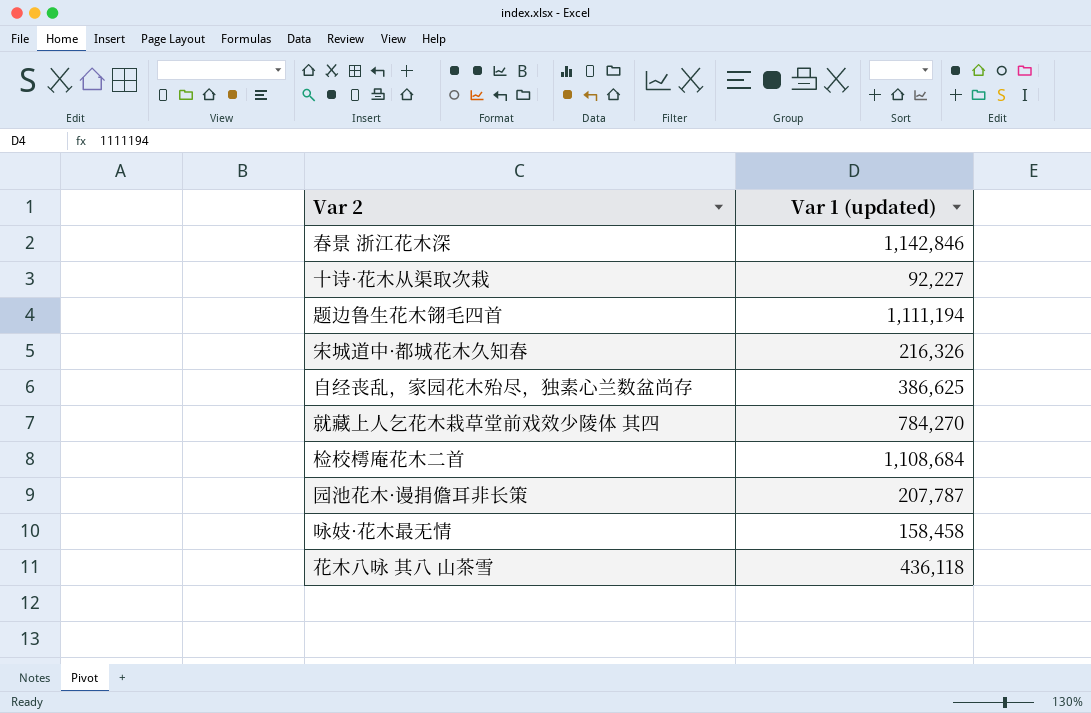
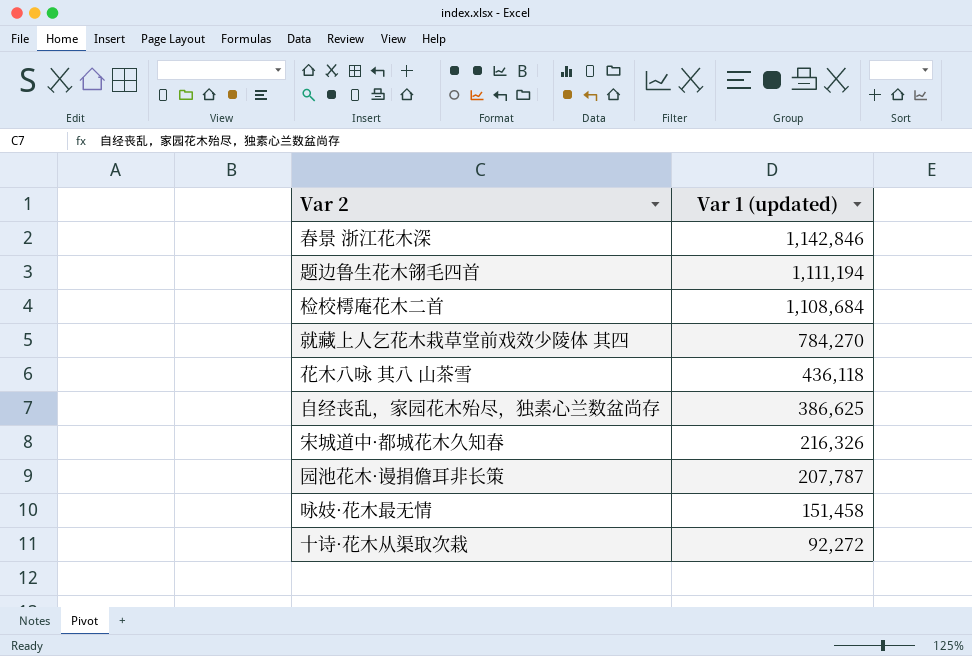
row order: none -> Var 1 (updated) descending
咏妓·花木最无情 | Var 1 (updated): 158,458 -> 151,458
十诗·花木从渠取次栽 | Var 1 (updated): 92,227 -> 92,272

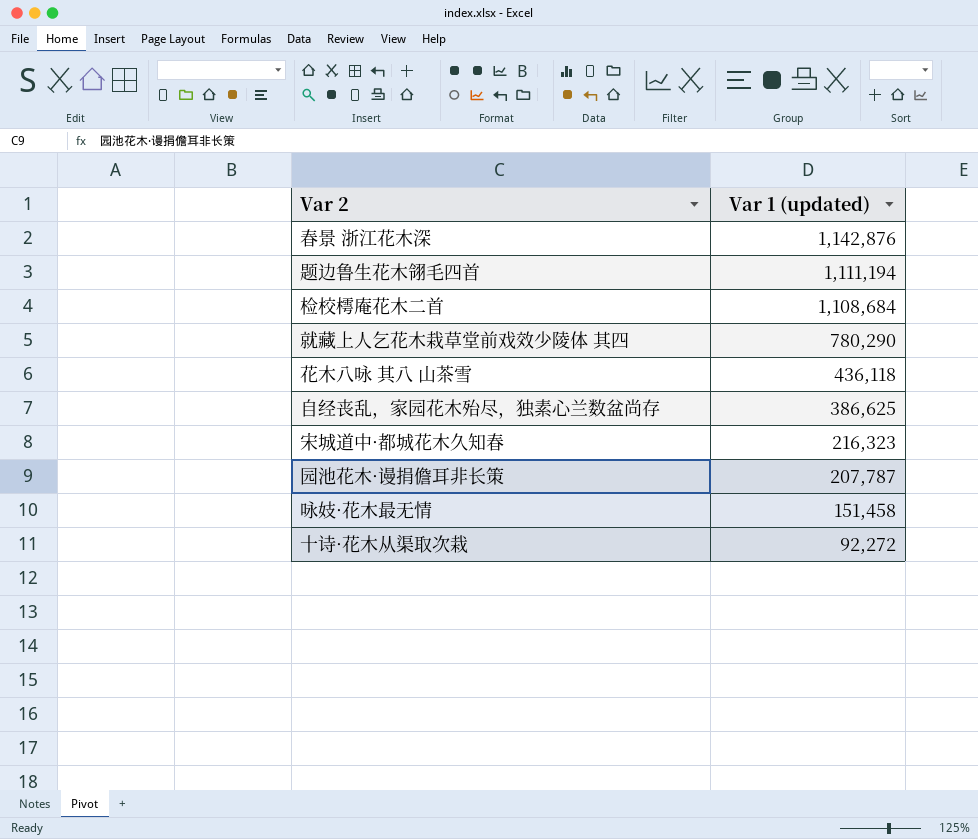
春景 浙江花木深 | Var 1 (updated): 1,142,846 -> 1,142,876
就藏上人乞花木栽草堂前戏效少陵体 其四 | Var 1 (updated): 784,270 -> 780,290
宋城道中·都城花木久知春 | Var 1 (updated): 216,326 -> 216,323

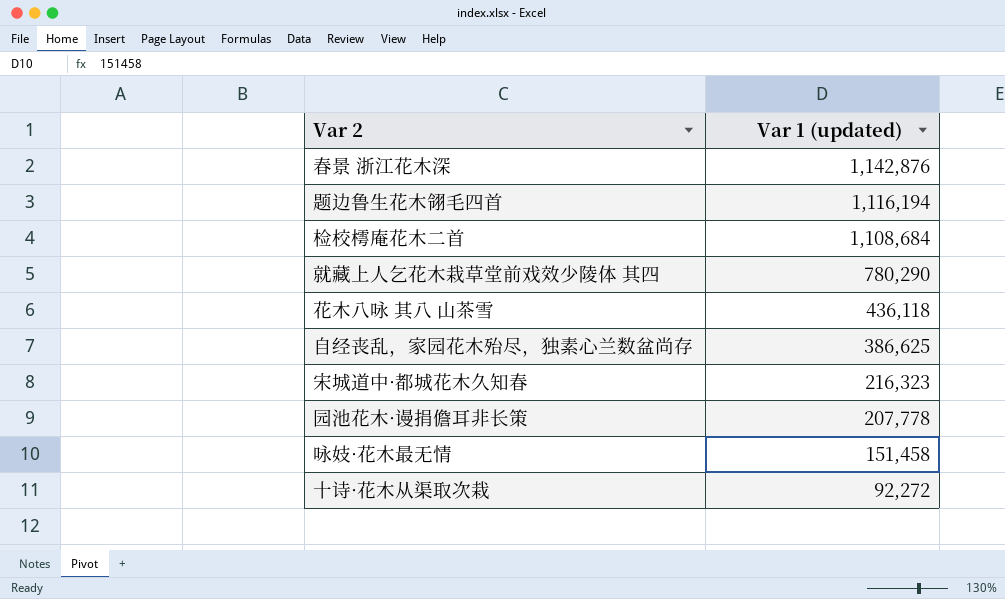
题边鲁生花木翎毛四首 | Var 1 (updated): 1,111,194 -> 1,116,194
园池花木·谩捐儋耳非长策 | Var 1 (updated): 207,787 -> 207,778

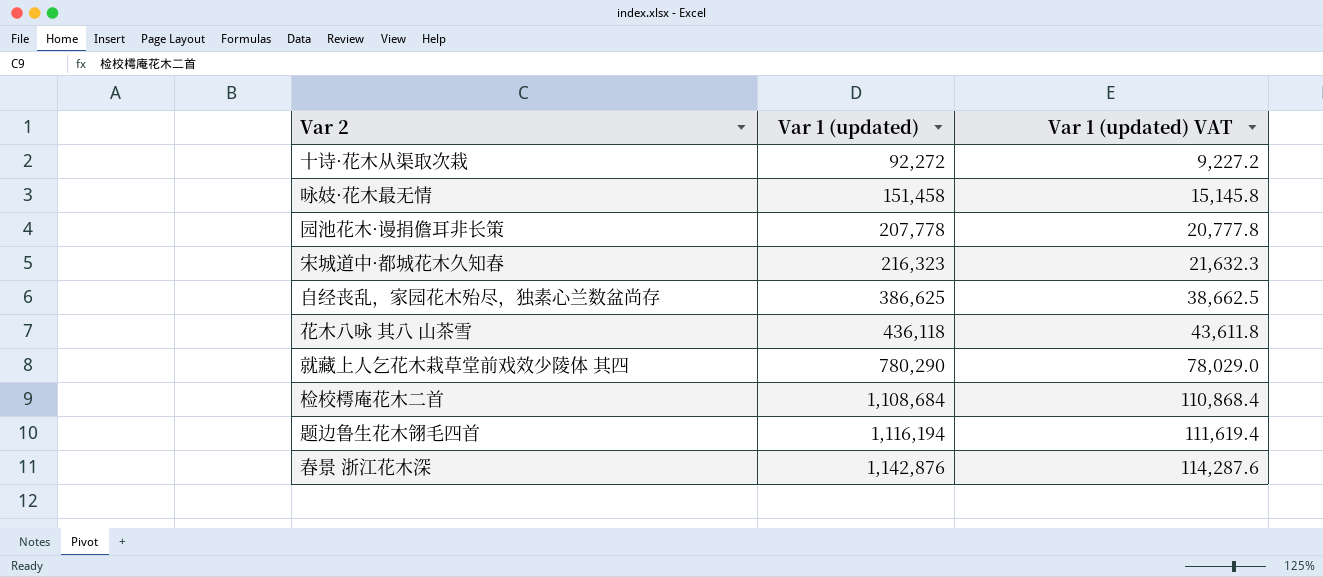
row order: Var 1 (updated) descending -> Var 1 (updated) ascending
column Var 1 (updated) VAT | formula: none -> [Var 1 (updated)] * 0.1

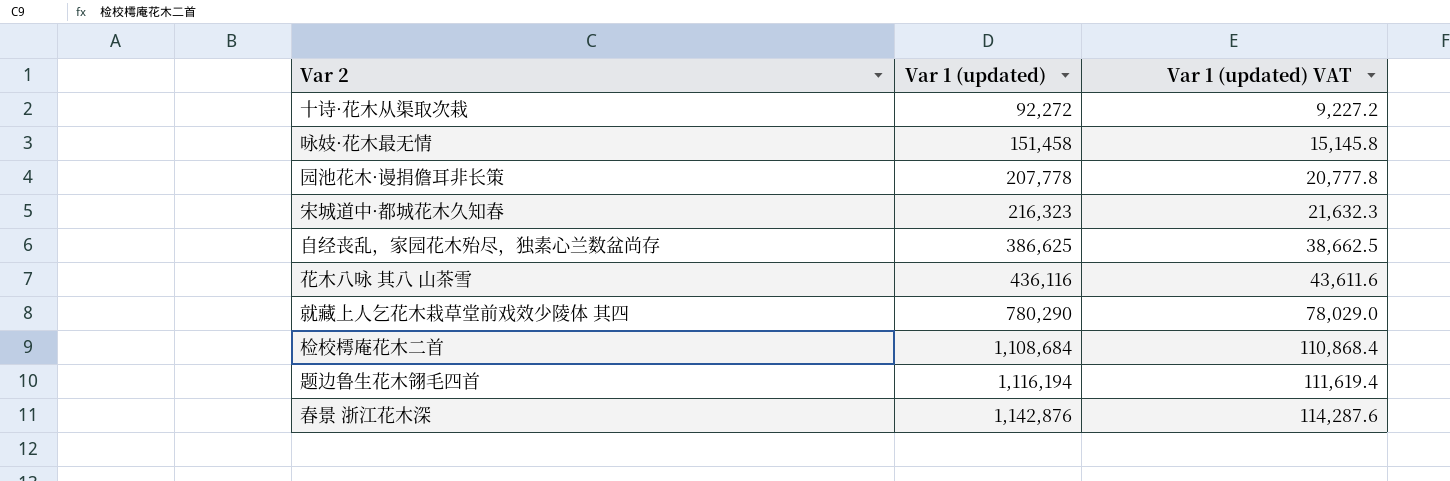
花木八咏 其八 山茶雪 | Var 1 (updated): 436,118 -> 436,116
花木八咏 其八 山茶雪 | Var 1 (updated) VAT: 43,611.8 -> 43,611.6

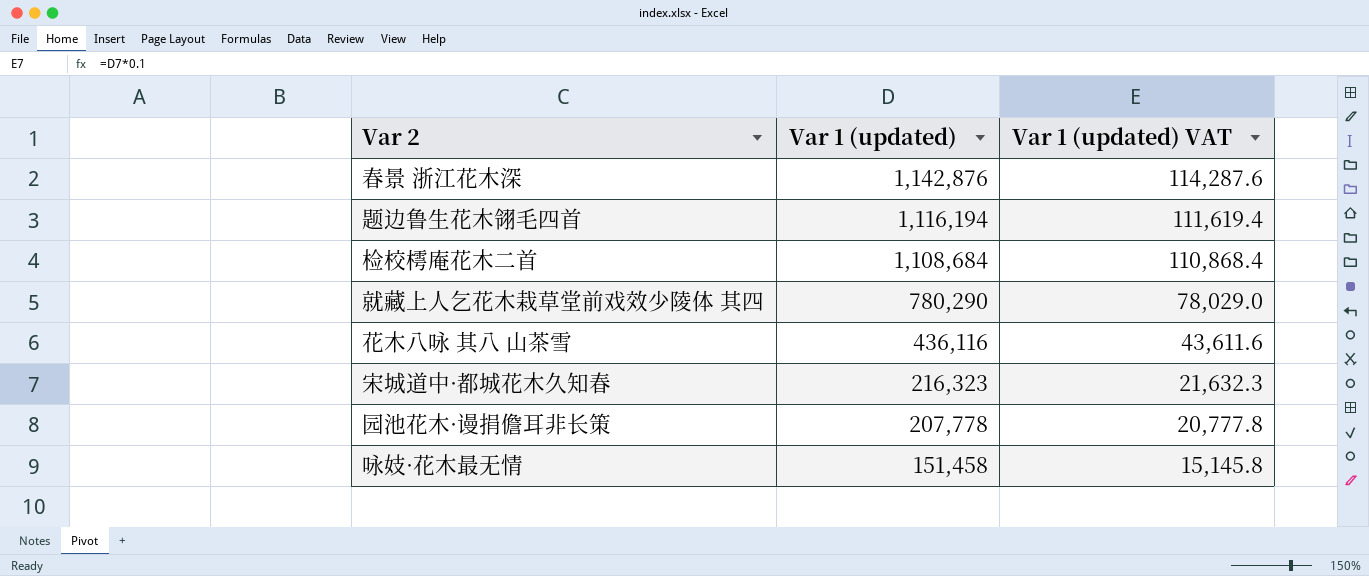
row order: Var 1 (updated) ascending -> Var 1 (updated) descending
row 十诗·花木从渠取次栽: 92,272 | 9,227.2 -> none
row 自经丧乱，家园花木殆尽，独素心兰数盆尚存: 386,625 | 38,662.5 -> none

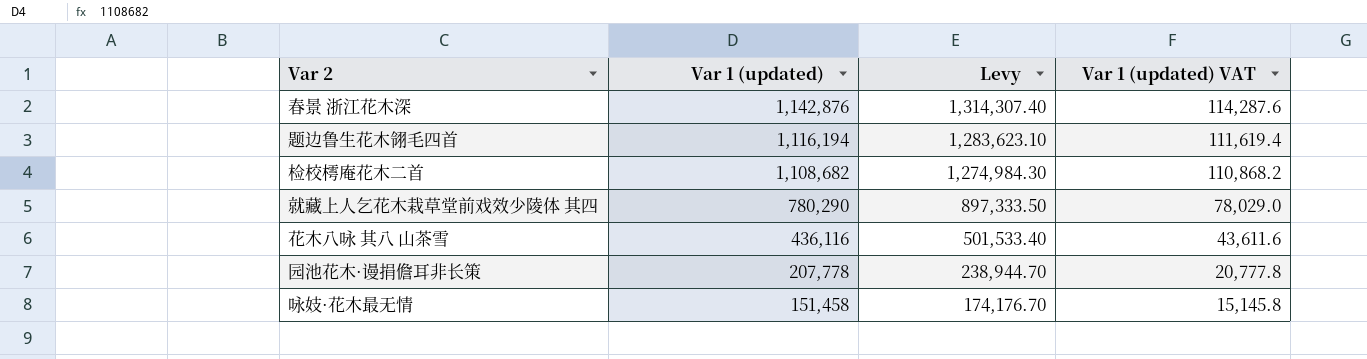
column Levy | formula: none -> [Var 1 (updated)] * 1.15
row 宋城道中·都城花木久知春: 216,323 | 21,632.3 -> none
检校樗庵花木二首 | Var 1 (updated): 1,108,684 -> 1,108,682
检校樗庵花木二首 | Var 1 (updated) VAT: 110,868.4 -> 110,868.2

